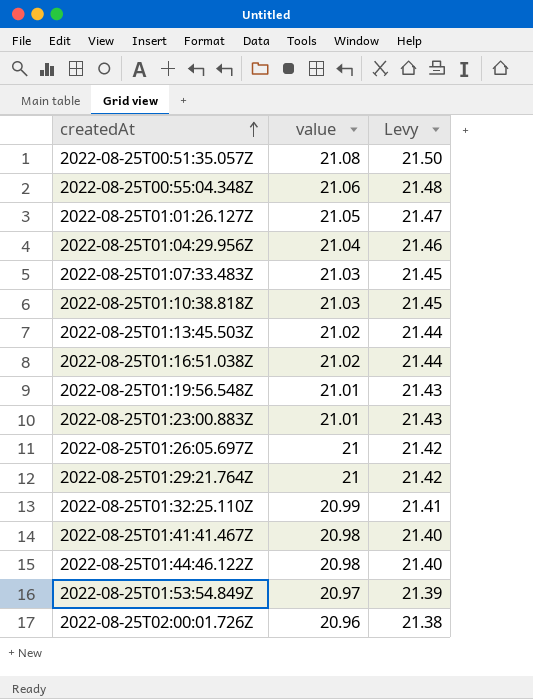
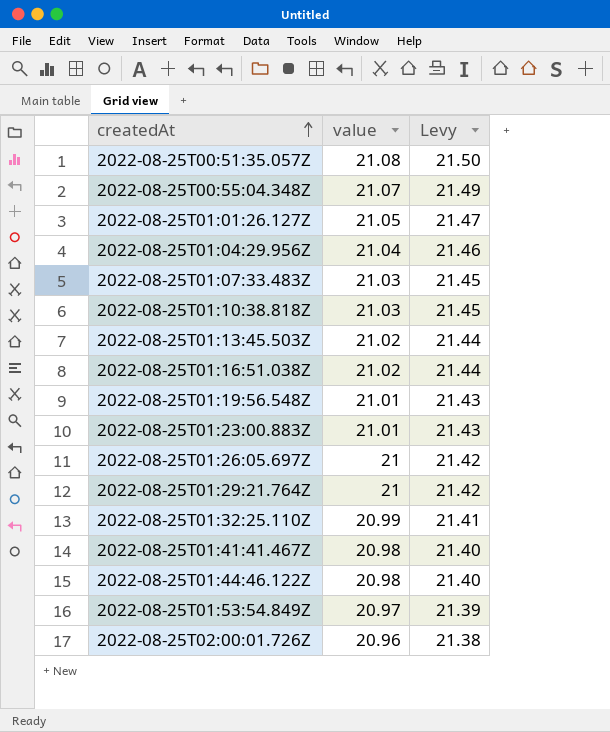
2022-08-25T00:55:04.348Z | value: 21.06 -> 21.07
2022-08-25T00:55:04.348Z | Levy: 21.48 -> 21.49

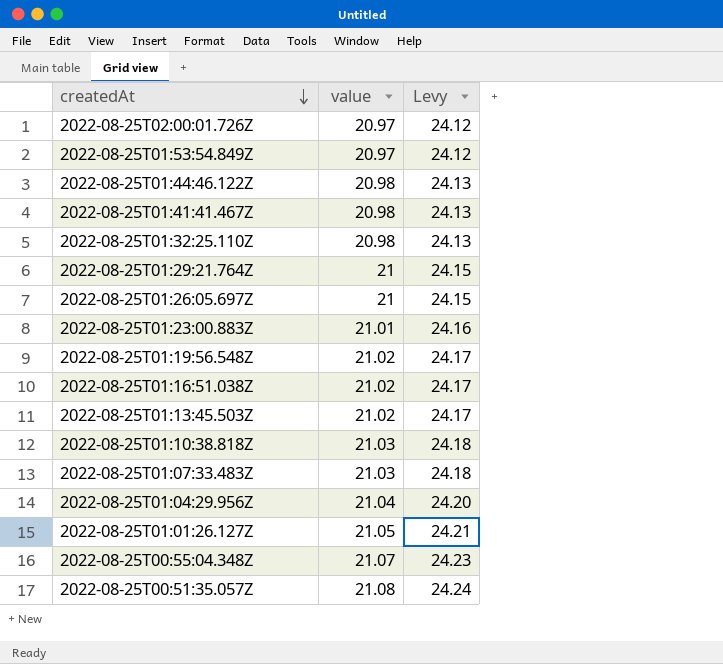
row order: createdAt ascending -> createdAt descending
column Levy | formula: [value] * 1.02 -> [value] * 1.15
2022-08-25T02:00:01.726Z | value: 20.96 -> 20.97
2022-08-25T01:32:25.110Z | value: 20.99 -> 20.98
2022-08-25T01:19:56.548Z | value: 21.01 -> 21.02

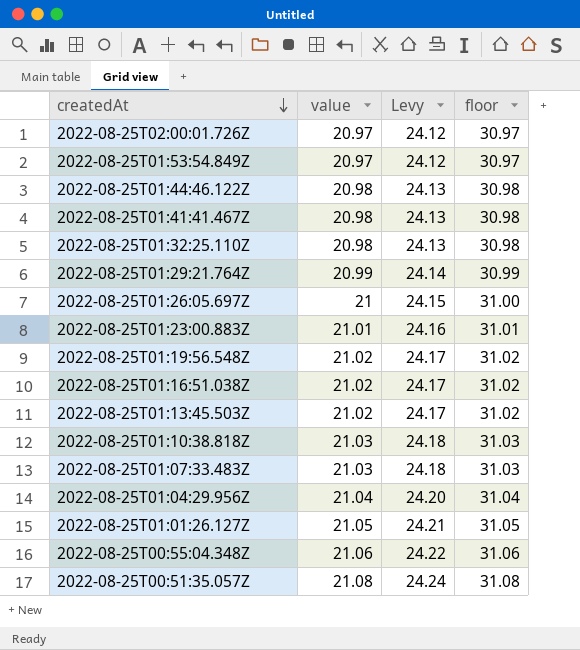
column floor | formula: none -> [value] + 10
2022-08-25T01:29:21.764Z | value: 21 -> 20.99
2022-08-25T01:29:21.764Z | Levy: 24.15 -> 24.14
2022-08-25T00:55:04.348Z | value: 21.07 -> 21.06
2022-08-25T00:55:04.348Z | Levy: 24.23 -> 24.22

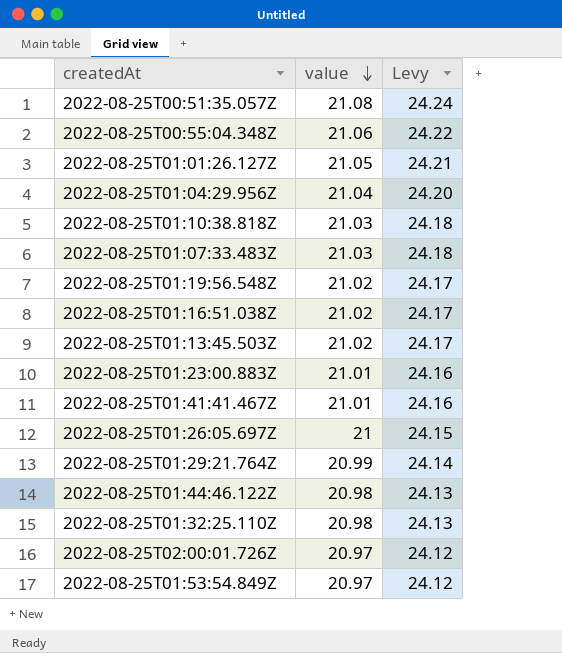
row order: createdAt descending -> value descending
column floor | formula: [value] + 10 -> none
2022-08-25T01:41:41.467Z | value: 20.98 -> 21.01
2022-08-25T01:41:41.467Z | Levy: 24.13 -> 24.16

